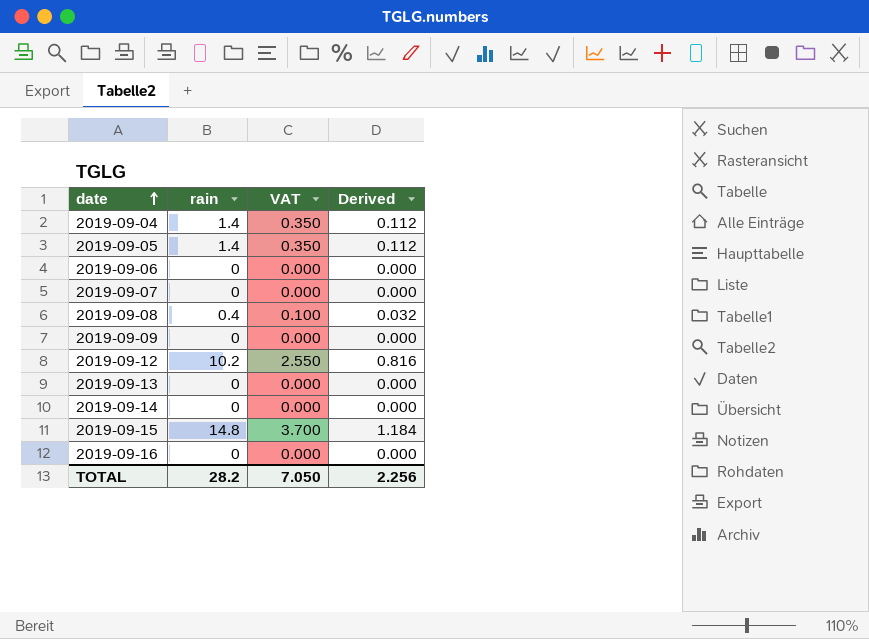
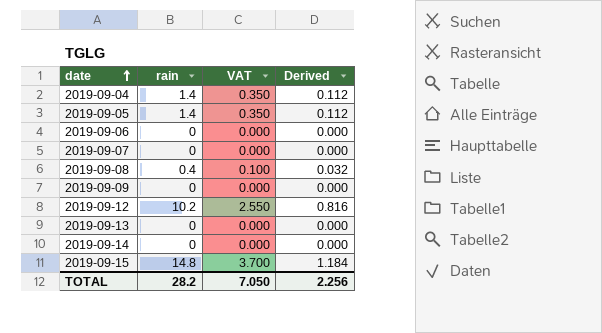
row 2019-09-16: 0 | 0.000 | 0.000 -> none

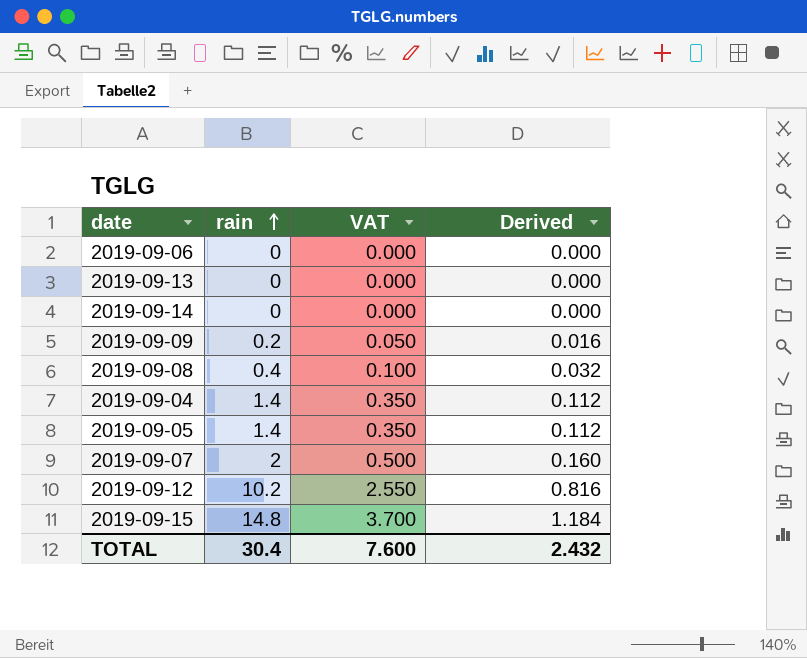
row order: date ascending -> rain ascending
2019-09-09 | rain: 0 -> 0.2
2019-09-09 | VAT: 0.000 -> 0.050
2019-09-09 | Derived: 0.000 -> 0.016
2019-09-07 | rain: 0 -> 2
2019-09-07 | VAT: 0.000 -> 0.500
2019-09-07 | Derived: 0.000 -> 0.160
TOTAL | rain: 28.2 -> 30.4
TOTAL | VAT: 7.050 -> 7.600
TOTAL | Derived: 2.256 -> 2.432

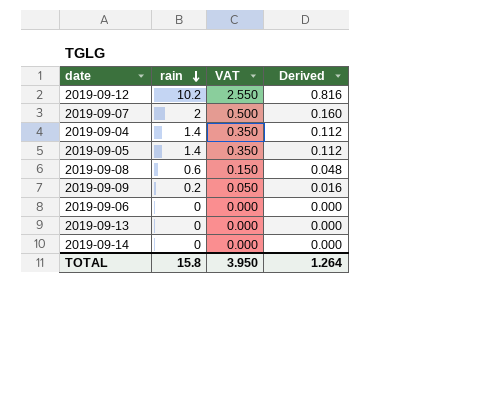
row order: rain ascending -> rain descending
row 2019-09-15: 14.8 | 3.700 | 1.184 -> none
2019-09-08 | rain: 0.4 -> 0.6
2019-09-08 | VAT: 0.100 -> 0.150
2019-09-08 | Derived: 0.032 -> 0.048
TOTAL | rain: 30.4 -> 15.8
TOTAL | VAT: 7.600 -> 3.950
TOTAL | Derived: 2.432 -> 1.264

